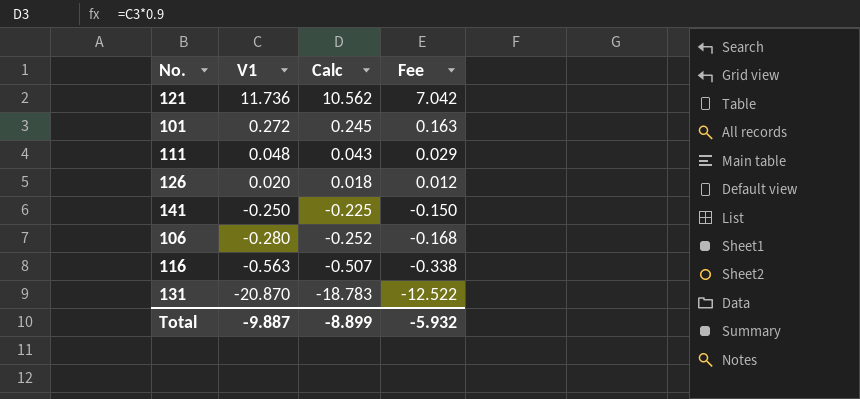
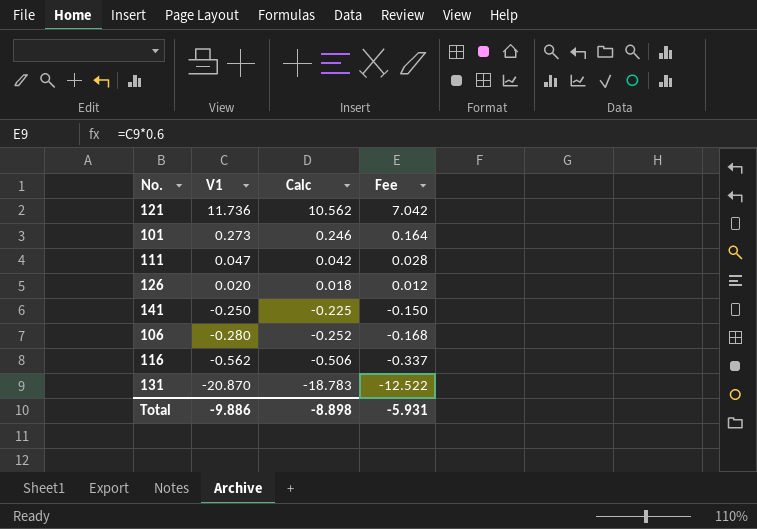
101 | V1: 0.272 -> 0.273
101 | Calc: 0.245 -> 0.246
101 | Fee: 0.163 -> 0.164
111 | V1: 0.048 -> 0.047
111 | Calc: 0.043 -> 0.042
111 | Fee: 0.029 -> 0.028
116 | V1: -0.563 -> -0.562
116 | Calc: -0.507 -> -0.506
116 | Fee: -0.338 -> -0.337
Total | V1: -9.887 -> -9.886
Total | Calc: -8.899 -> -8.898
Total | Fee: -5.932 -> -5.931

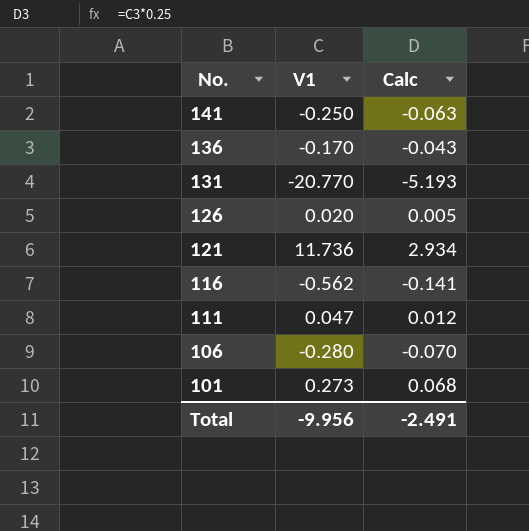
row order: V1 descending -> No. descending
column Fee | formula: [V1] * 0.6 -> none
column Calc | formula: [V1] * 0.9 -> [V1] * 0.25
row 136: none -> -0.170 | -0.043
131 | V1: -20.870 -> -20.770
Total | V1: -9.886 -> -9.956
Total | Calc: -8.898 -> -2.491

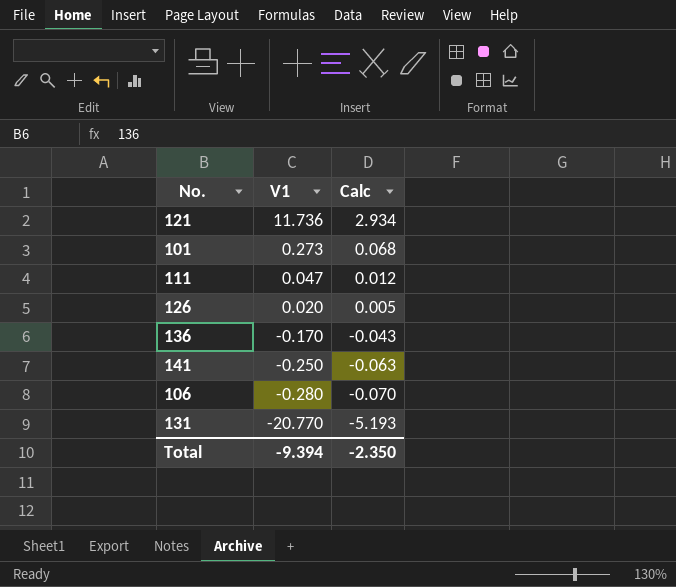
row order: No. descending -> V1 descending
row 116: -0.562 | -0.141 -> none
Total | V1: -9.956 -> -9.394
Total | Calc: -2.491 -> -2.350

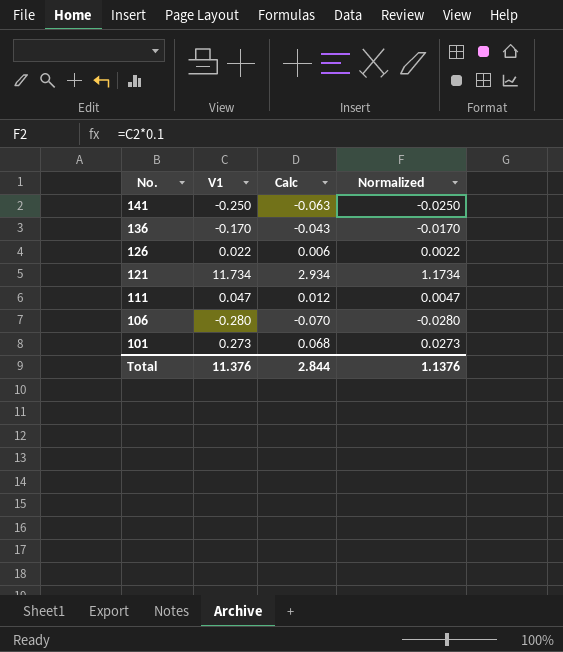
row order: V1 descending -> No. descending
column Normalized | formula: none -> [V1] * 0.1
row 131: -20.770 | -5.193 -> none
126 | V1: 0.020 -> 0.022
126 | Calc: 0.005 -> 0.006
121 | V1: 11.736 -> 11.734
Total | V1: -9.394 -> 11.376
Total | Calc: -2.350 -> 2.844

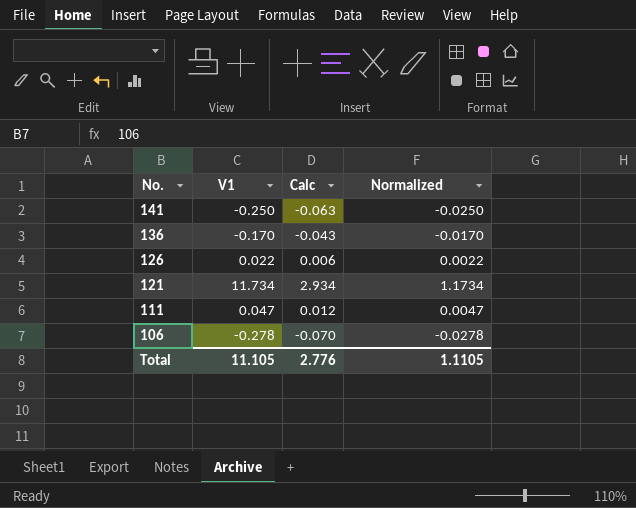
row 101: 0.273 | 0.068 | 0.0273 -> none
106 | V1: -0.280 -> -0.278
106 | Normalized: -0.0280 -> -0.0278
Total | V1: 11.376 -> 11.105
Total | Calc: 2.844 -> 2.776
Total | Normalized: 1.1376 -> 1.1105

